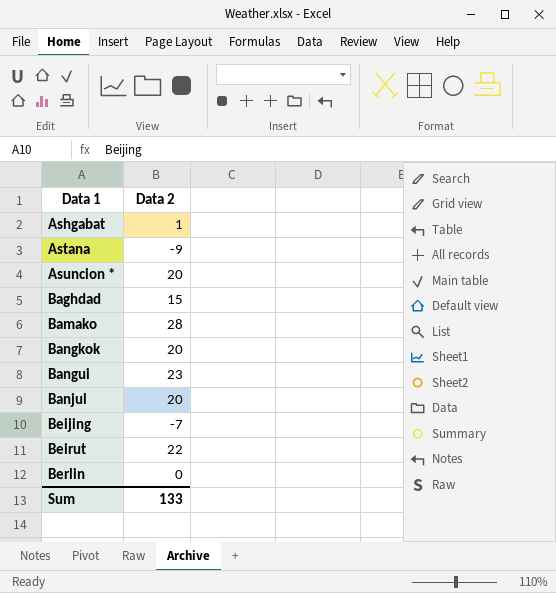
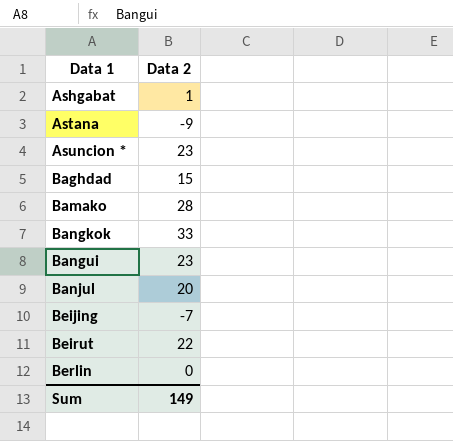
Asuncion * | Data 2: 20 -> 23
Bangkok | Data 2: 20 -> 33
Sum | Data 2: 133 -> 149

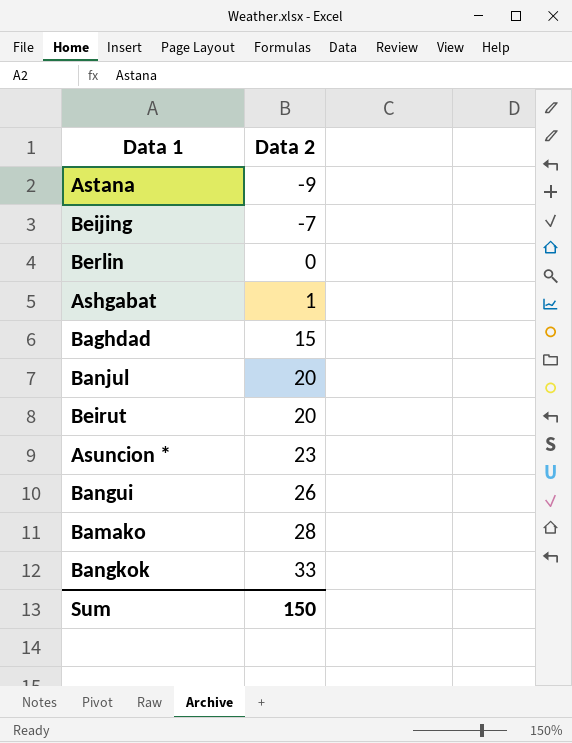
row order: Data 1 ascending -> Data 2 ascending
Beirut | Data 2: 22 -> 20
Bangui | Data 2: 23 -> 26
Sum | Data 2: 149 -> 150

